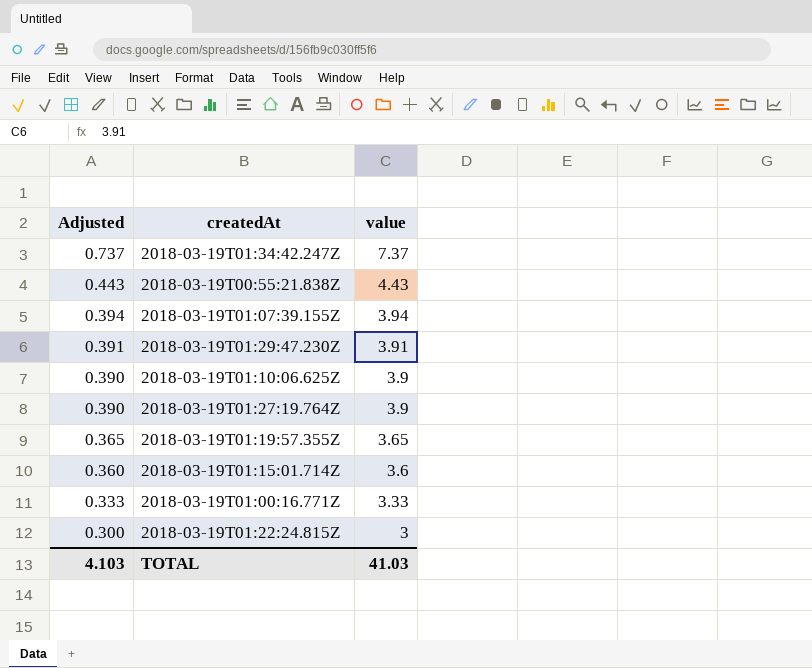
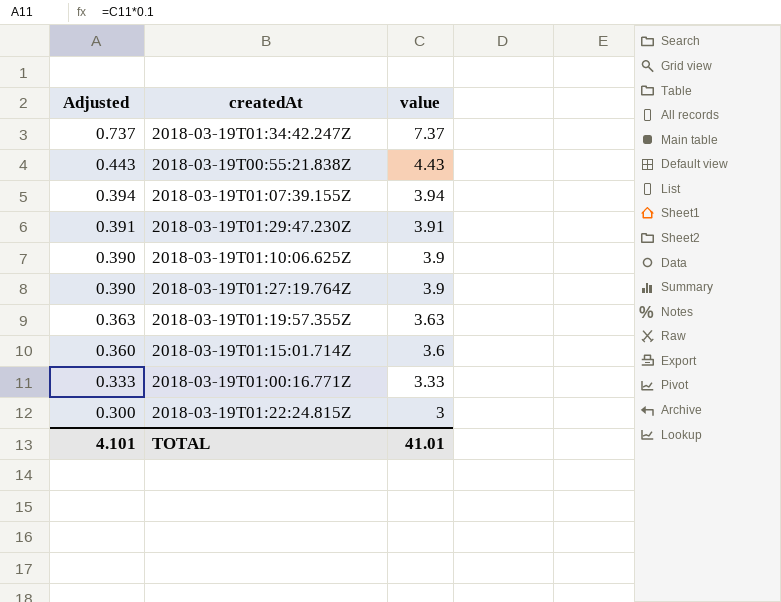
2018-03-19T01:19:57.355Z | Adjusted: 0.365 -> 0.363
2018-03-19T01:19:57.355Z | value: 3.65 -> 3.63
TOTAL | Adjusted: 4.103 -> 4.101
TOTAL | value: 41.03 -> 41.01

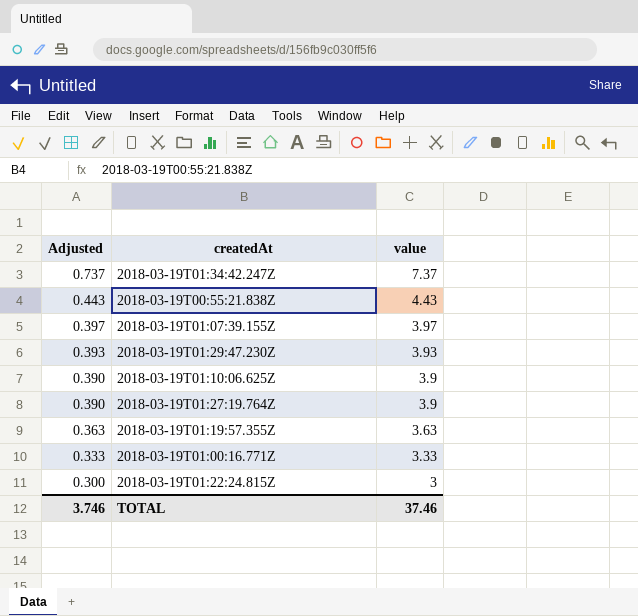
row 2018-03-19T01:15:01.714Z: 0.360 | 3.6 -> none
2018-03-19T01:07:39.155Z | Adjusted: 0.394 -> 0.397
2018-03-19T01:07:39.155Z | value: 3.94 -> 3.97
2018-03-19T01:29:47.230Z | Adjusted: 0.391 -> 0.393
2018-03-19T01:29:47.230Z | value: 3.91 -> 3.93
TOTAL | Adjusted: 4.101 -> 3.746
TOTAL | value: 41.01 -> 37.46

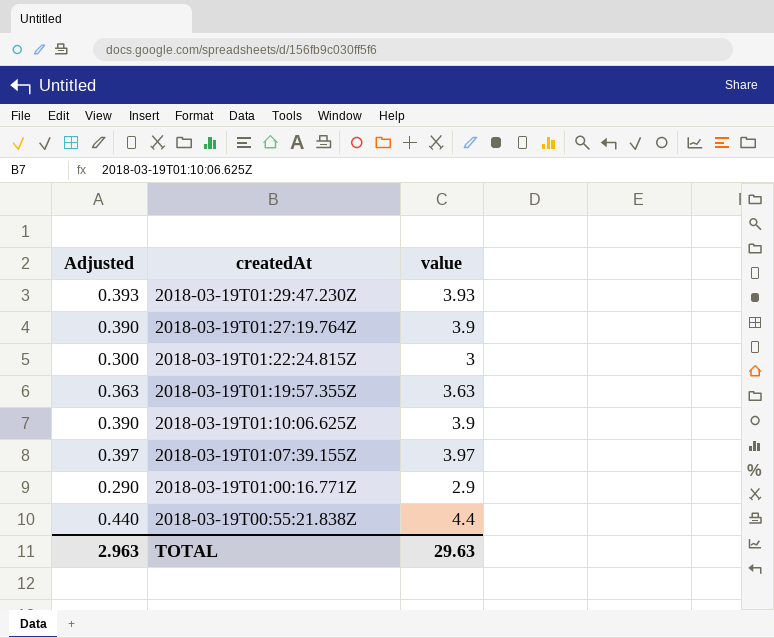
row order: Adjusted descending -> createdAt descending
row 2018-03-19T01:34:42.247Z: 0.737 | 7.37 -> none
2018-03-19T01:00:16.771Z | Adjusted: 0.333 -> 0.290
2018-03-19T01:00:16.771Z | value: 3.33 -> 2.9
2018-03-19T00:55:21.838Z | Adjusted: 0.443 -> 0.440
2018-03-19T00:55:21.838Z | value: 4.43 -> 4.4
TOTAL | Adjusted: 3.746 -> 2.963
TOTAL | value: 37.46 -> 29.63

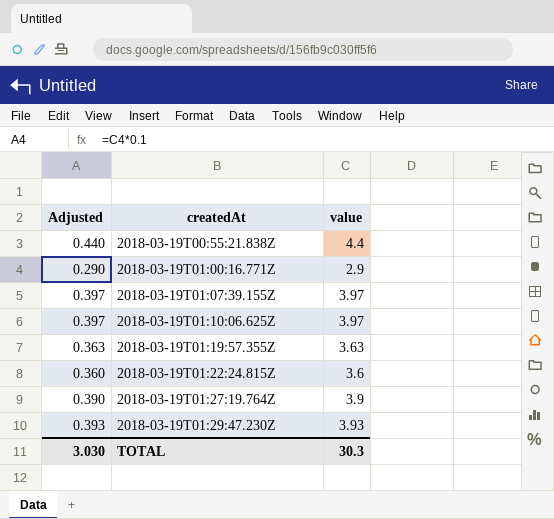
row order: createdAt descending -> createdAt ascending
2018-03-19T01:10:06.625Z | Adjusted: 0.390 -> 0.397
2018-03-19T01:10:06.625Z | value: 3.9 -> 3.97
2018-03-19T01:22:24.815Z | Adjusted: 0.300 -> 0.360
2018-03-19T01:22:24.815Z | value: 3 -> 3.6
TOTAL | Adjusted: 2.963 -> 3.030
TOTAL | value: 29.63 -> 30.3

